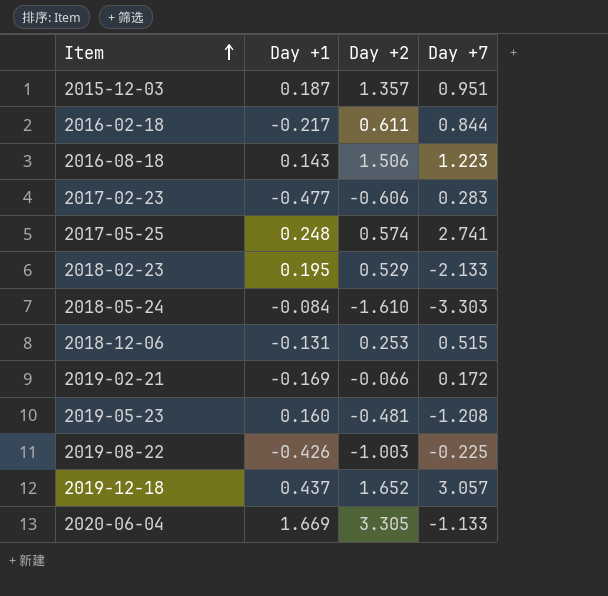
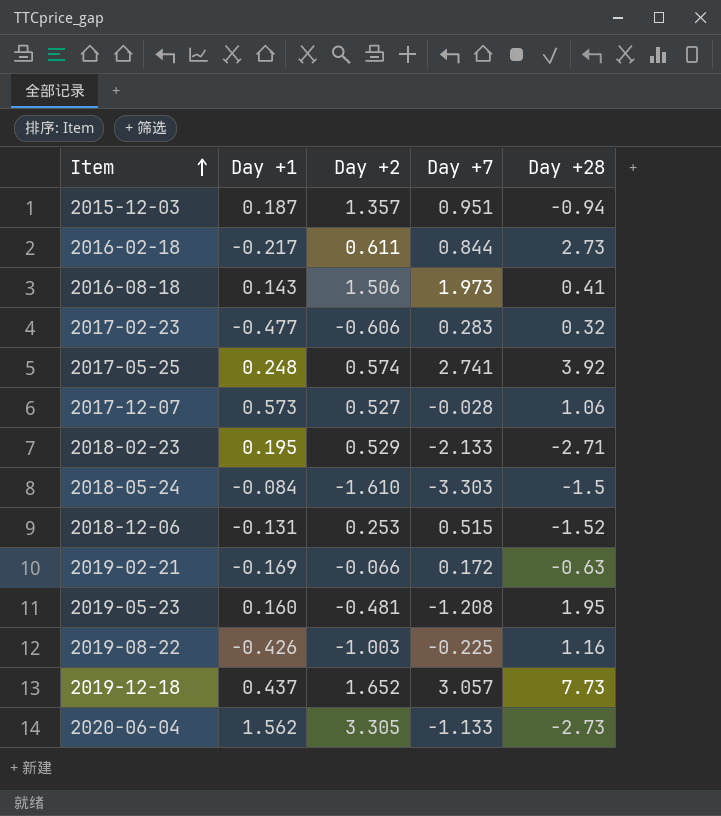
column Day +28 | position: none -> 5
2016-08-18 | Day +7: 1.223 -> 1.973
row 2017-12-07: none -> 0.573 | 0.527 | -0.028 | 1.06
2020-06-04 | Day +1: 1.669 -> 1.562

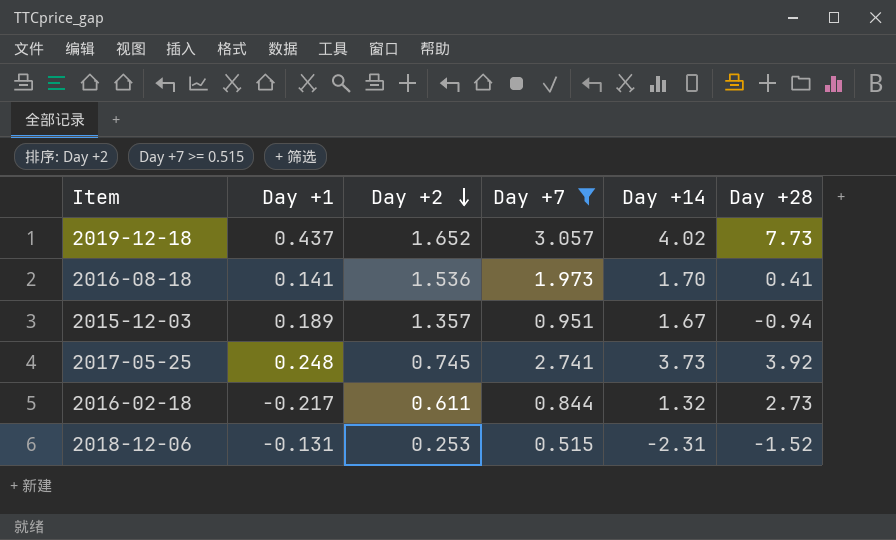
filter: none -> Day +7 >= 0.515
row order: Item ascending -> Day +2 descending
column Day +14 | position: none -> 5
2016-08-18 | Day +1: 0.143 -> 0.141
2016-08-18 | Day +2: 1.506 -> 1.536
2015-12-03 | Day +1: 0.187 -> 0.189
2017-05-25 | Day +2: 0.574 -> 0.745

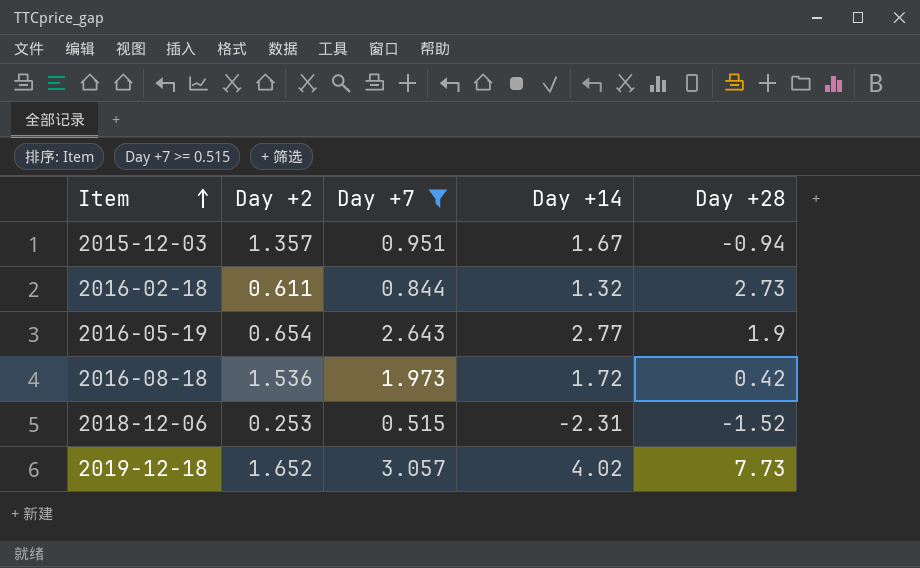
row order: Day +2 descending -> Item ascending
column Day +1 | position: 2 -> none
row 2017-05-25: 0.248 | 0.745 | 2.741 | 3.73 | 3.92 -> none
row 2016-05-19: none -> 0.654 | 2.643 | 2.77 | 1.9
2016-08-18 | Day +14: 1.70 -> 1.72
2016-08-18 | Day +28: 0.41 -> 0.42

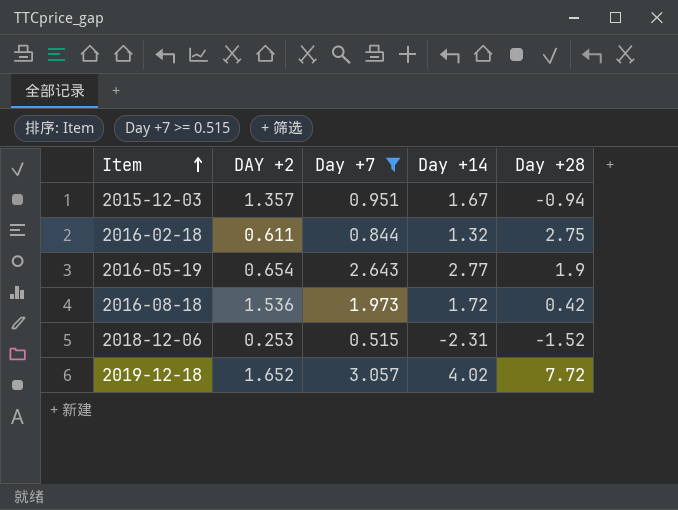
column name: Day +2 -> DAY +2
2016-02-18 | Day +28: 2.73 -> 2.75
2019-12-18 | Day +28: 7.73 -> 7.72

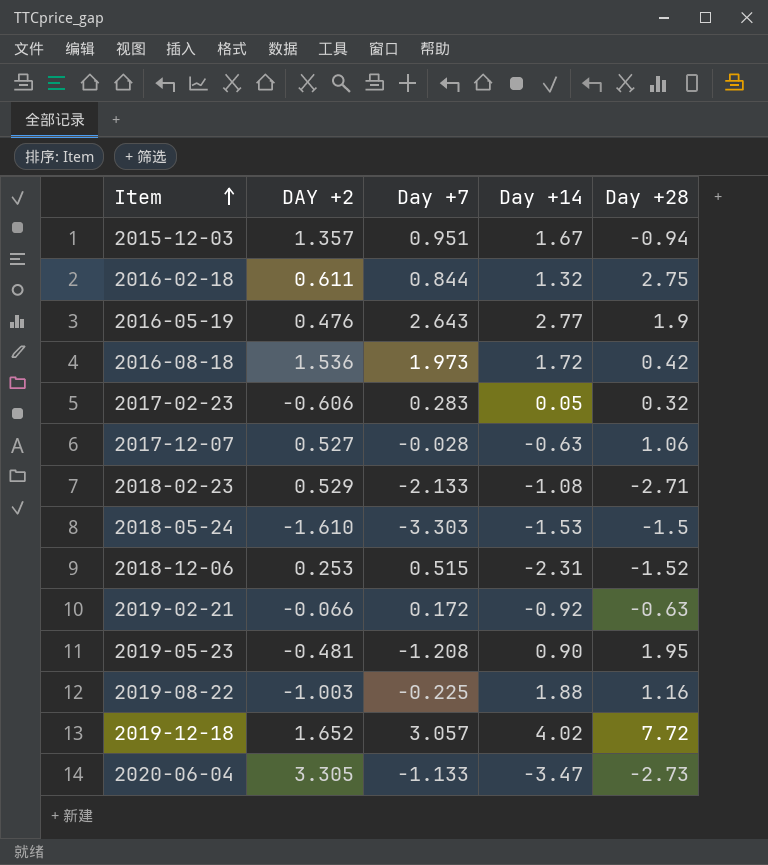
filter: Day +7 >= 0.515 -> none
2016-05-19 | DAY +2: 0.654 -> 0.476

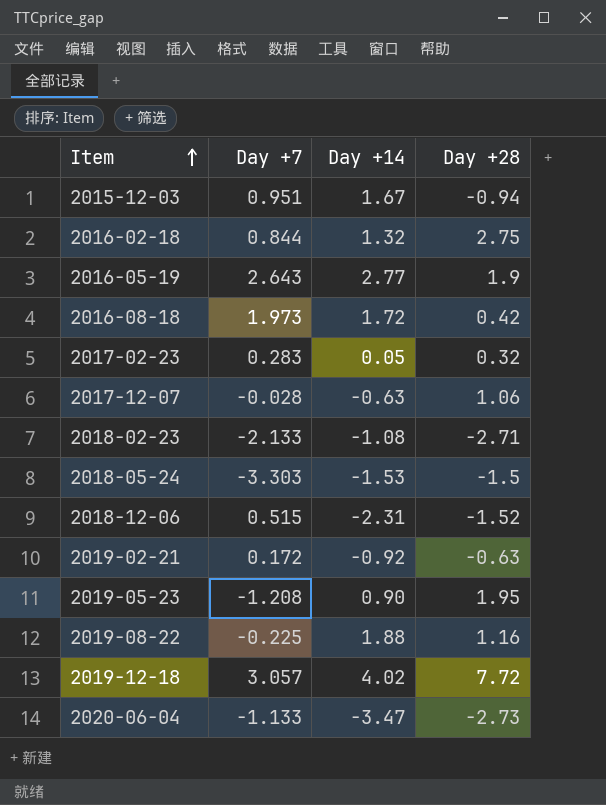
column DAY +2 | position: 2 -> none

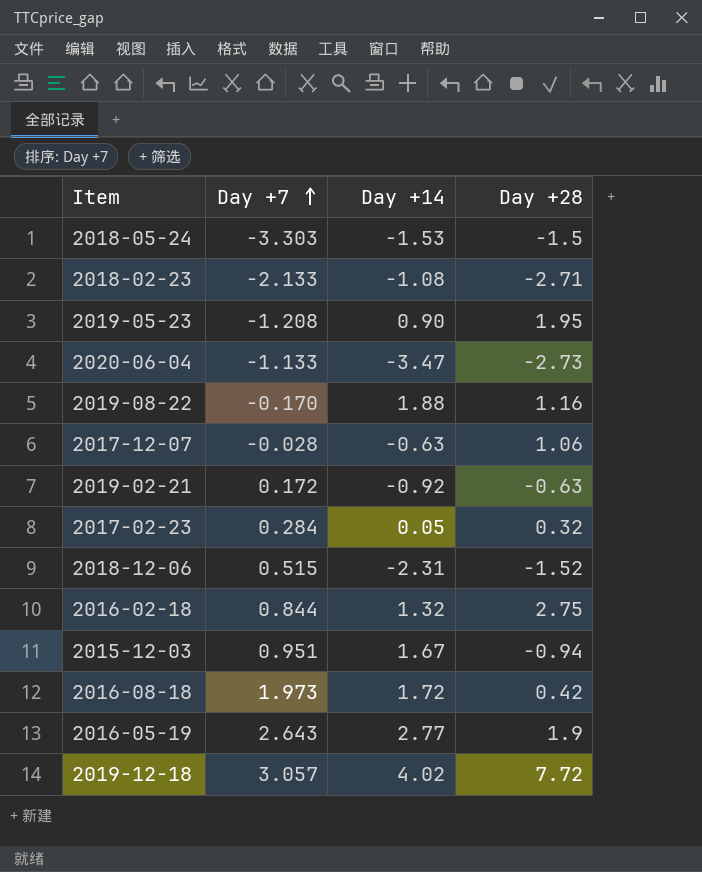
row order: Item ascending -> Day +7 ascending
2019-08-22 | Day +7: -0.225 -> -0.170
2017-02-23 | Day +7: 0.283 -> 0.284

